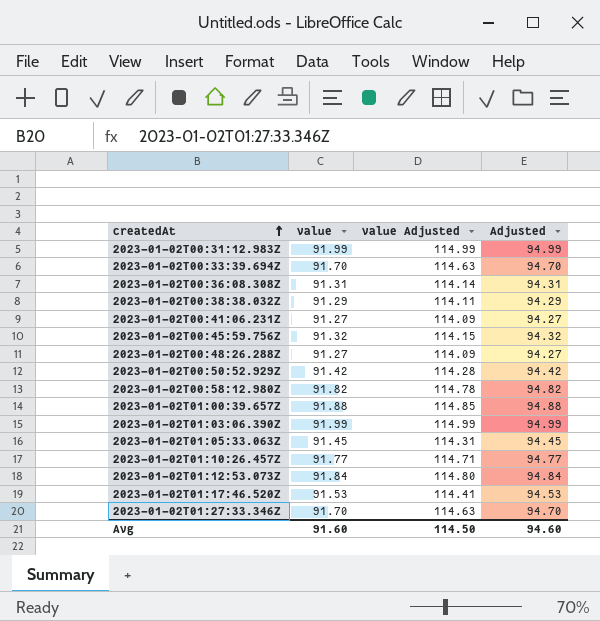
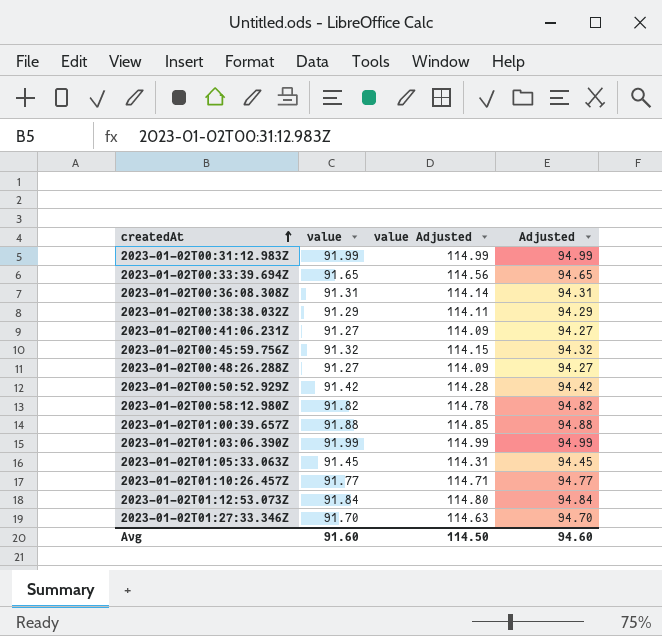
row 2023-01-02T01:17:46.520Z: 91.53 | 114.41 | 94.53 -> none
2023-01-02T00:33:39.694Z | value: 91.70 -> 91.65
2023-01-02T00:33:39.694Z | value Adjusted: 114.63 -> 114.56
2023-01-02T00:33:39.694Z | Adjusted: 94.70 -> 94.65

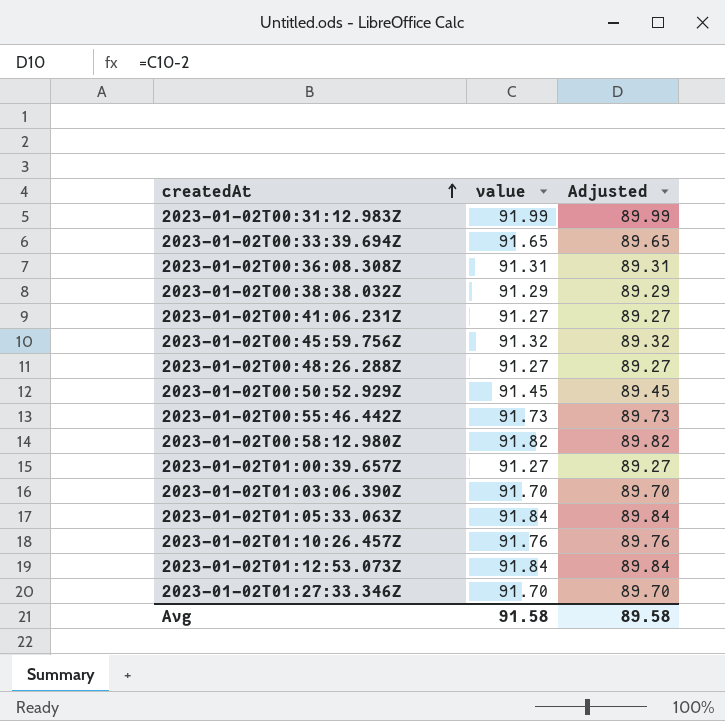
column value Adjusted | formula: [value] * 1.25 -> none
column Adjusted | formula: [value] + 3 -> [value] - 2
2023-01-02T00:50:52.929Z | value: 91.42 -> 91.45
row 2023-01-02T00:55:46.442Z: none -> 91.73 | 89.73
2023-01-02T01:00:39.657Z | value: 91.88 -> 91.27
2023-01-02T01:03:06.390Z | value: 91.99 -> 91.70
2023-01-02T01:05:33.063Z | value: 91.45 -> 91.84
2023-01-02T01:10:26.457Z | value: 91.77 -> 91.76
Avg | value: 91.60 -> 91.58
Avg | Adjusted: 94.60 -> 89.58

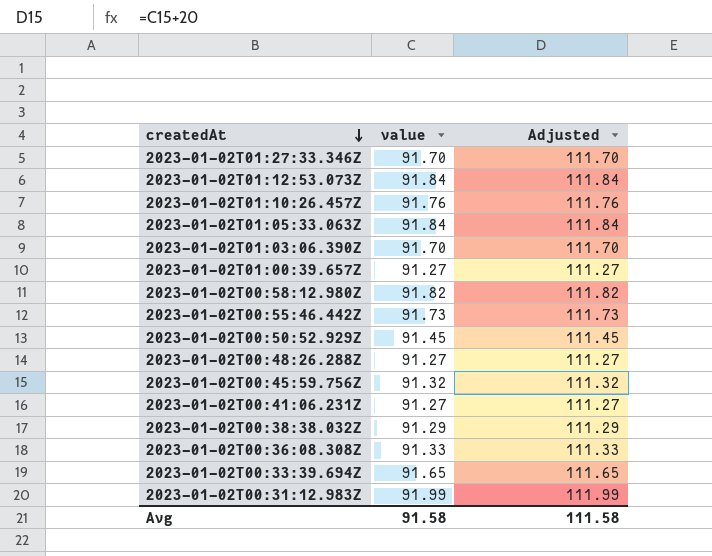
row order: createdAt ascending -> createdAt descending
column Adjusted | formula: [value] - 2 -> [value] + 20
2023-01-02T00:36:08.308Z | value: 91.31 -> 91.33
Avg | Adjusted: 89.58 -> 111.58

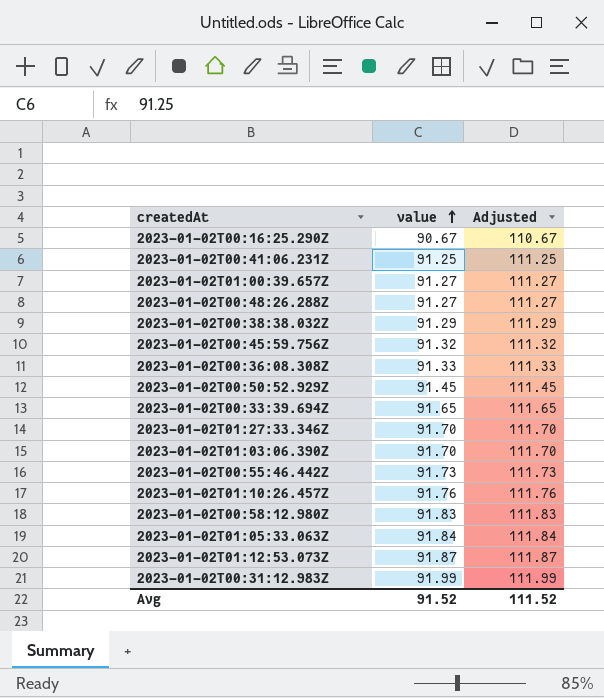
row order: createdAt descending -> value ascending
row 2023-01-02T00:16:25.290Z: none -> 90.67 | 110.67
2023-01-02T00:41:06.231Z | value: 91.27 -> 91.25
2023-01-02T00:41:06.231Z | Adjusted: 111.27 -> 111.25
2023-01-02T00:58:12.980Z | value: 91.82 -> 91.83
2023-01-02T00:58:12.980Z | Adjusted: 111.82 -> 111.83
2023-01-02T01:12:53.073Z | value: 91.84 -> 91.87
2023-01-02T01:12:53.073Z | Adjusted: 111.84 -> 111.87
Avg | value: 91.58 -> 91.52
Avg | Adjusted: 111.58 -> 111.52

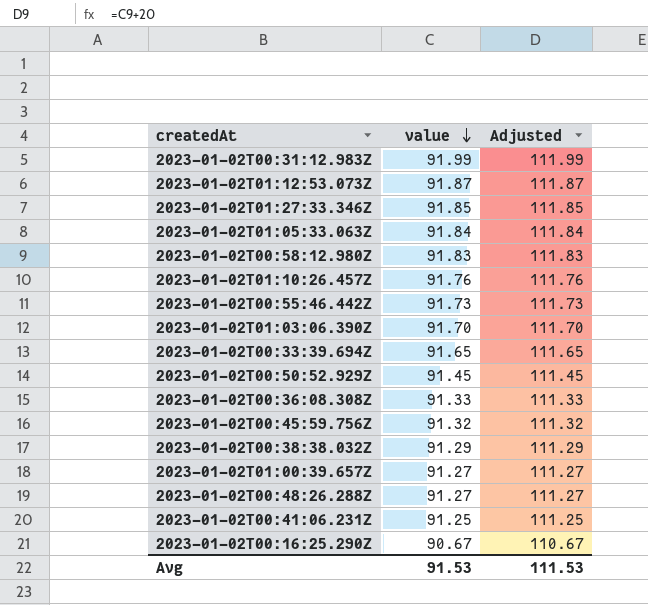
row order: value ascending -> value descending
2023-01-02T01:27:33.346Z | value: 91.70 -> 91.85
2023-01-02T01:27:33.346Z | Adjusted: 111.70 -> 111.85
Avg | value: 91.52 -> 91.53
Avg | Adjusted: 111.52 -> 111.53

